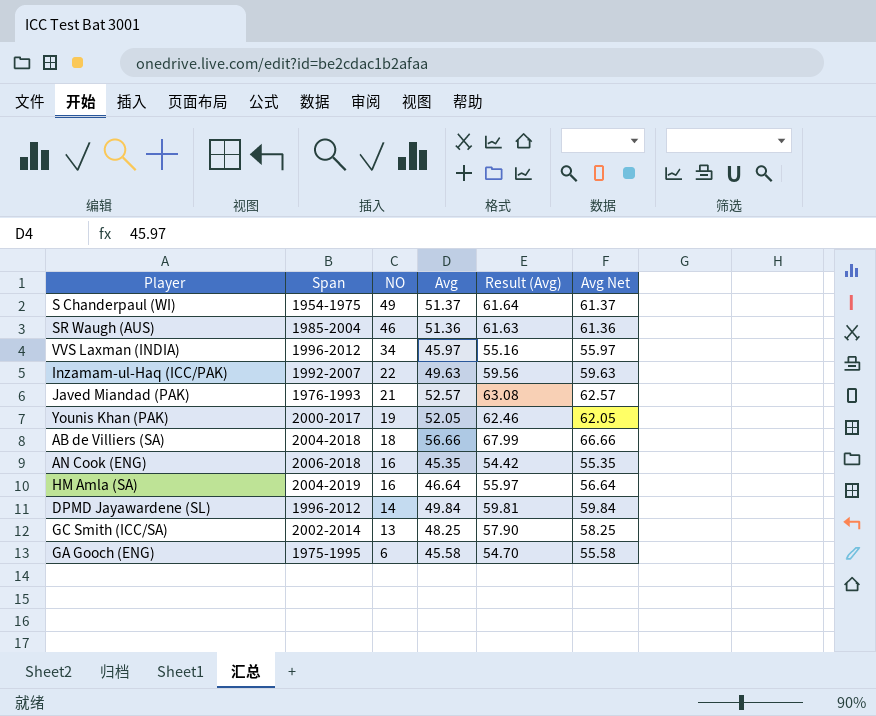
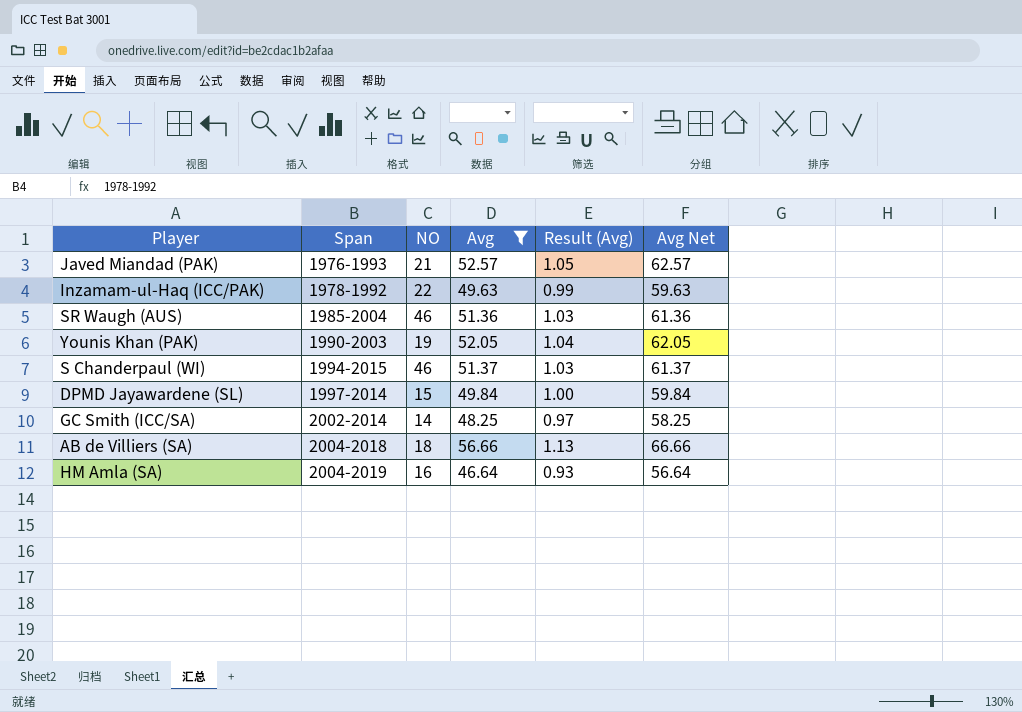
filter: none -> Avg >= 46.64
row order: NO descending -> Span ascending
column Result (Avg) | formula: [Avg] * 1.2 -> [Avg] * 0.02
Inzamam-ul-Haq (ICC/PAK) | Span: 1992-2007 -> 1978-1992
Younis Khan (PAK) | Span: 2000-2017 -> 1990-2003
S Chanderpaul (WI) | Span: 1954-1975 -> 1994-2015
S Chanderpaul (WI) | NO: 49 -> 46
DPMD Jayawardene (SL) | Span: 1996-2012 -> 1997-2014
DPMD Jayawardene (SL) | NO: 14 -> 15
GC Smith (ICC/SA) | NO: 13 -> 14

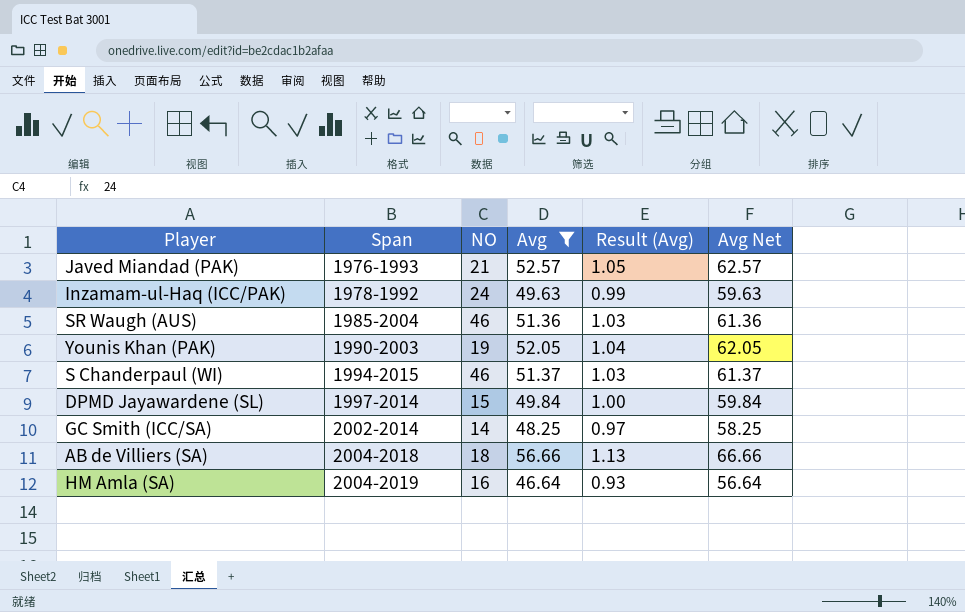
Inzamam-ul-Haq (ICC/PAK) | NO: 22 -> 24

